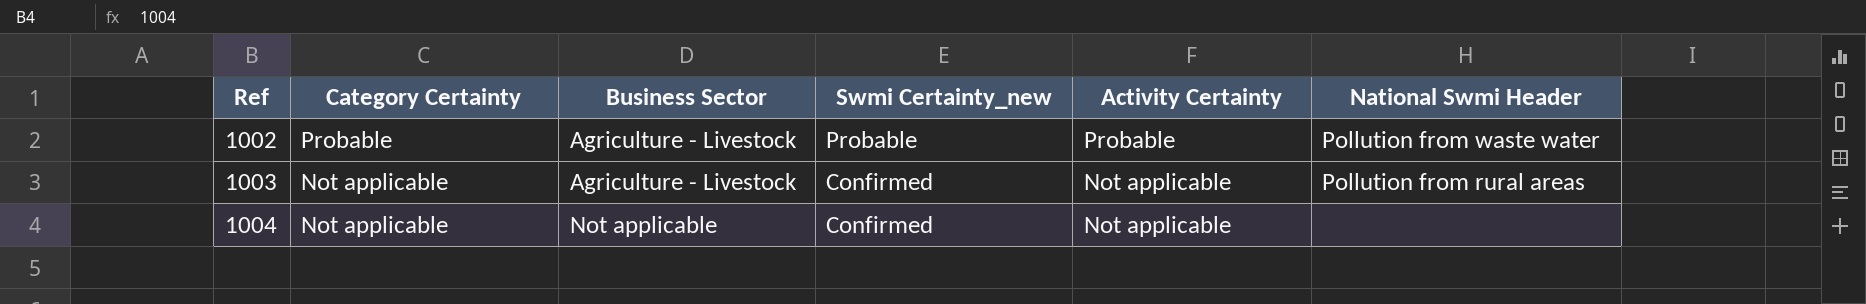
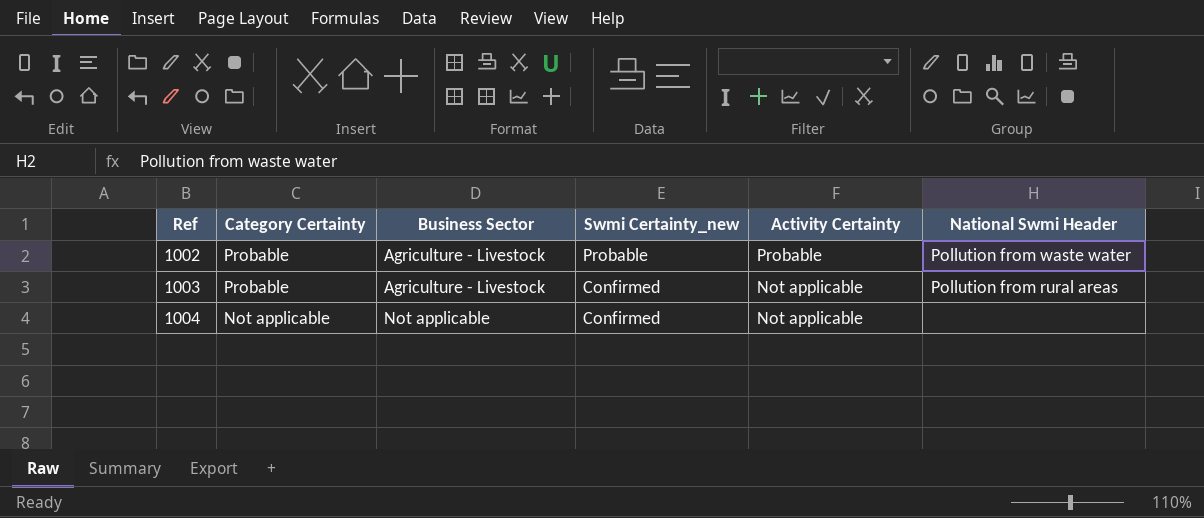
1003 | Category Certainty: Not applicable -> Probable

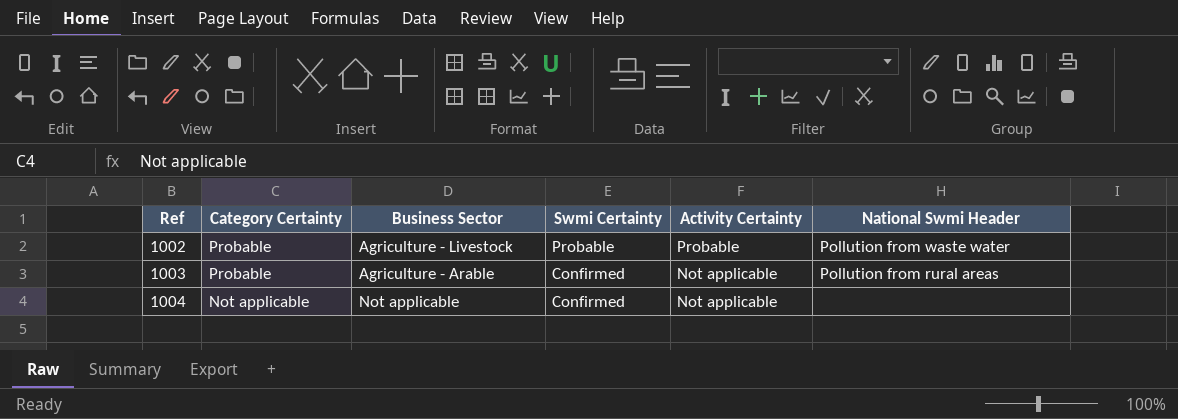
column name: Swmi Certainty_new -> Swmi Certainty
1003 | Business Sector: Agriculture - Livestock -> Agriculture - Arable

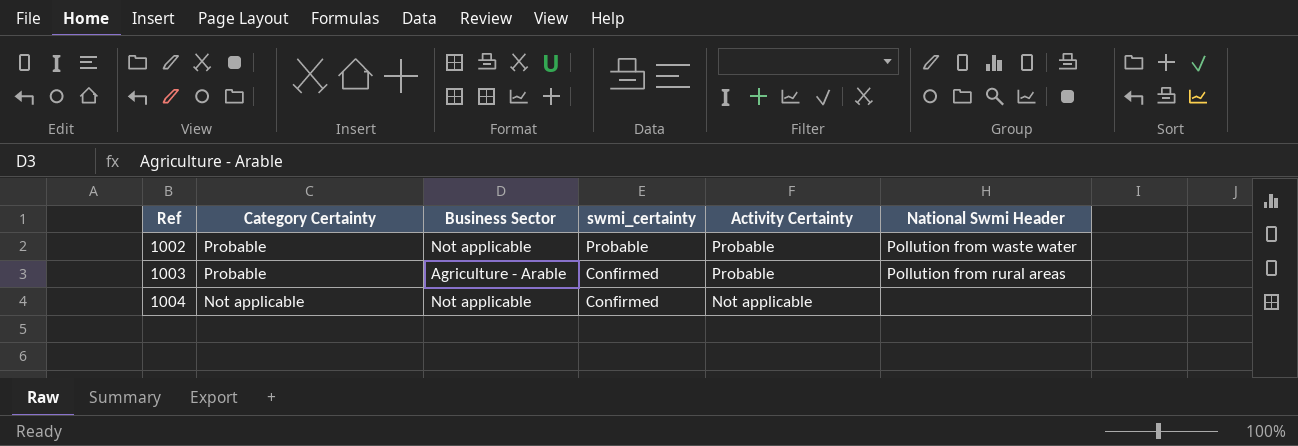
column name: Swmi Certainty -> swmi_certainty
1002 | Business Sector: Agriculture - Livestock -> Not applicable
1003 | Activity Certainty: Not applicable -> Probable

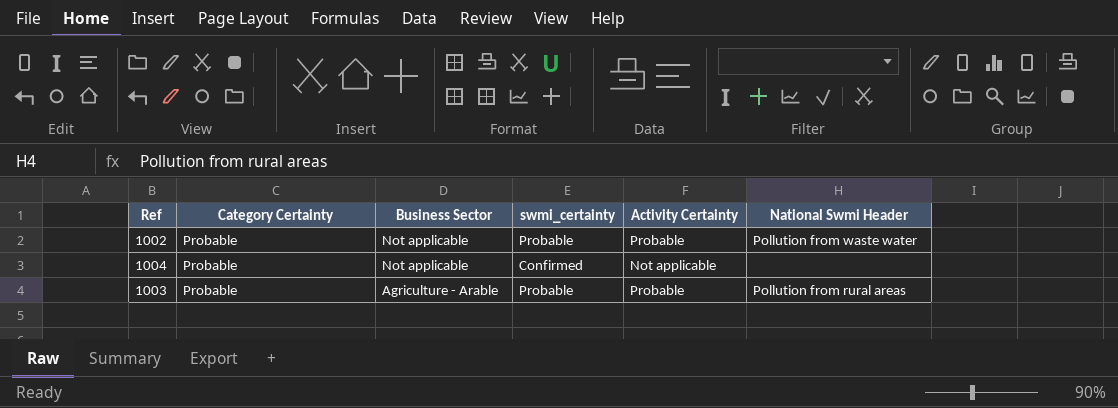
row order: Ref ascending -> Business Sector descending
1004 | Category Certainty: Not applicable -> Probable
1003 | swmi_certainty: Confirmed -> Probable

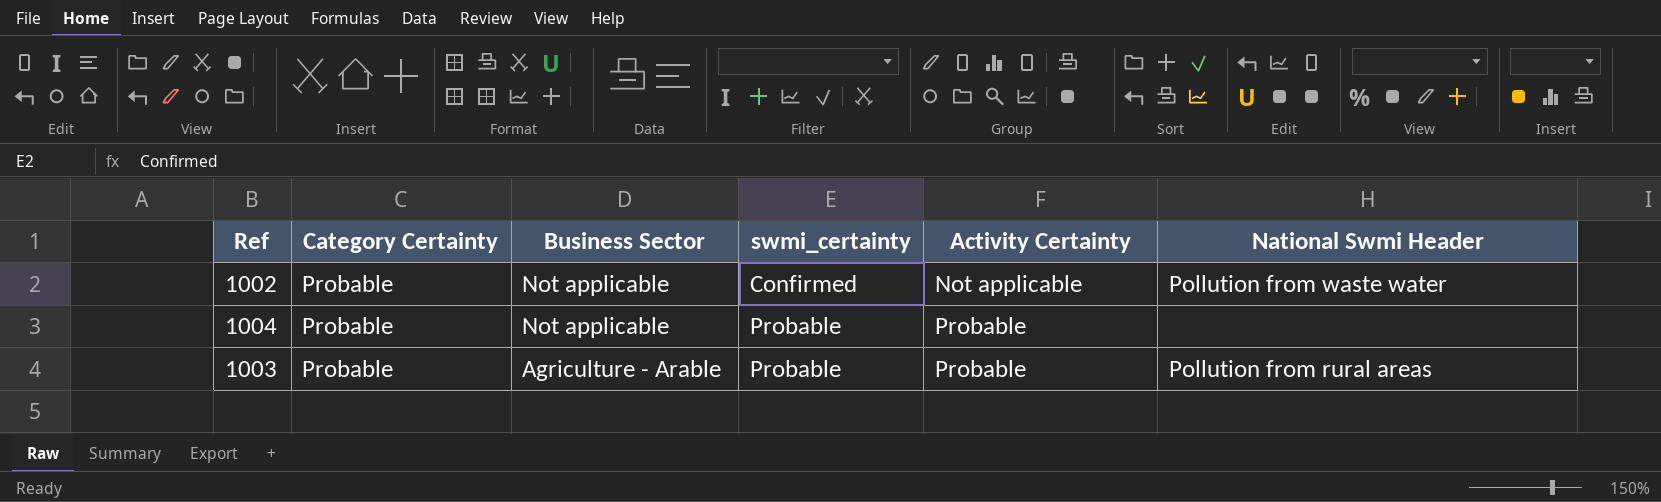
1002 | swmi_certainty: Probable -> Confirmed
1002 | Activity Certainty: Probable -> Not applicable
1004 | swmi_certainty: Confirmed -> Probable
1004 | Activity Certainty: Not applicable -> Probable

